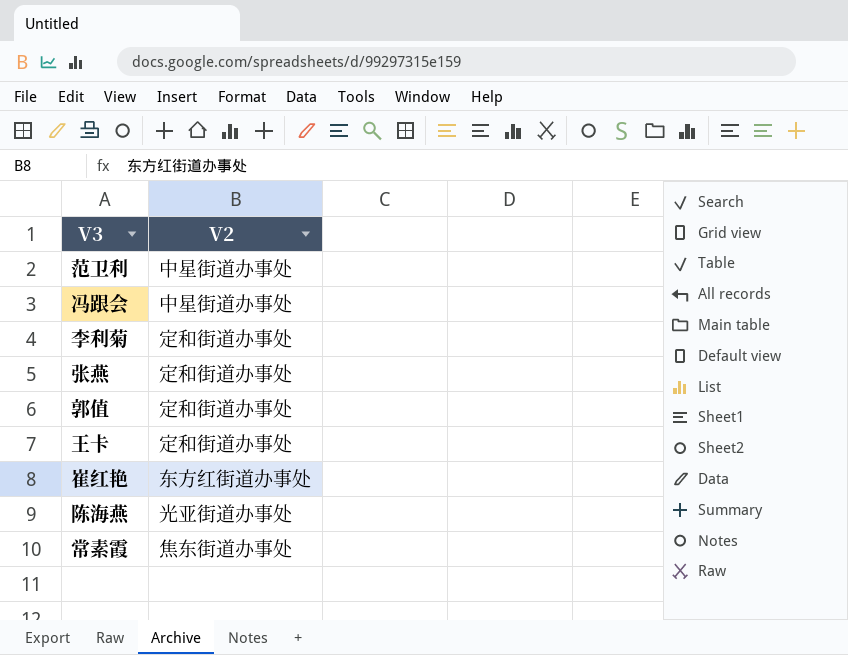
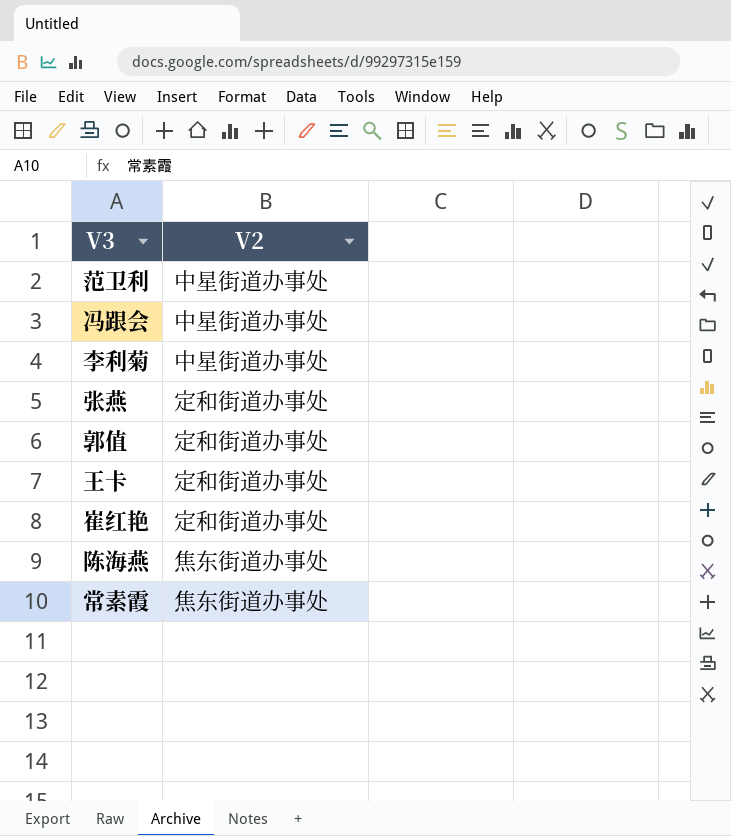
李利菊 | V2: 定和街道办事处 -> 中星街道办事处
崔红艳 | V2: 东方红街道办事处 -> 定和街道办事处
陈海燕 | V2: 光亚街道办事处 -> 焦东街道办事处

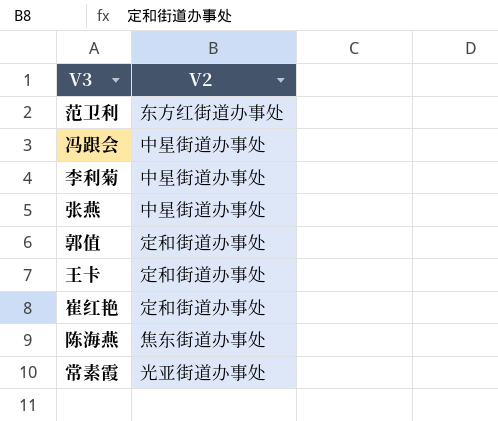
范卫利 | V2: 中星街道办事处 -> 东方红街道办事处
张燕 | V2: 定和街道办事处 -> 中星街道办事处
常素霞 | V2: 焦东街道办事处 -> 光亚街道办事处

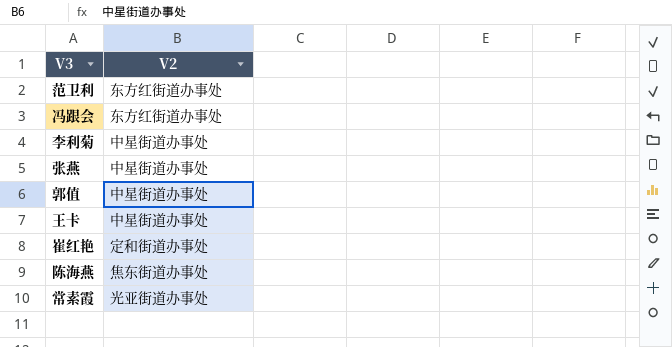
冯跟会 | V2: 中星街道办事处 -> 东方红街道办事处
郭值 | V2: 定和街道办事处 -> 中星街道办事处
王卡 | V2: 定和街道办事处 -> 中星街道办事处

